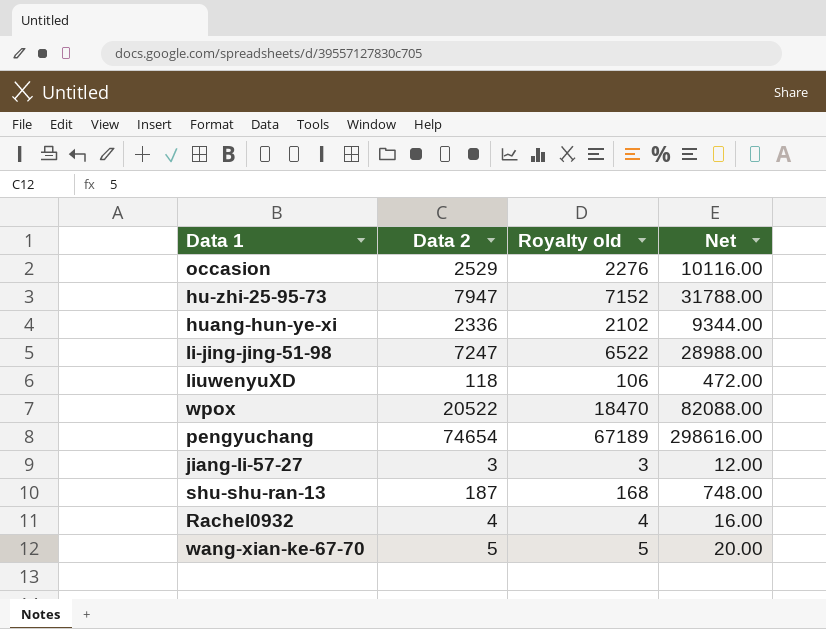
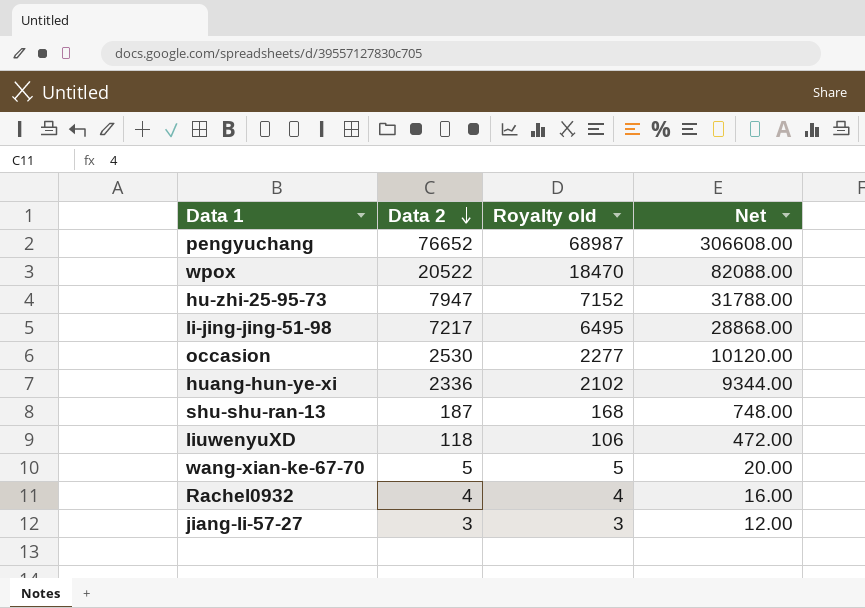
row order: none -> Data 2 descending
pengyuchang | Data 2: 74654 -> 76652
pengyuchang | Royalty old: 67189 -> 68987
pengyuchang | Net: 298616.00 -> 306608.00
li-jing-jing-51-98 | Data 2: 7247 -> 7217
li-jing-jing-51-98 | Royalty old: 6522 -> 6495
li-jing-jing-51-98 | Net: 28988.00 -> 28868.00
occasion | Data 2: 2529 -> 2530
occasion | Royalty old: 2276 -> 2277
occasion | Net: 10116.00 -> 10120.00

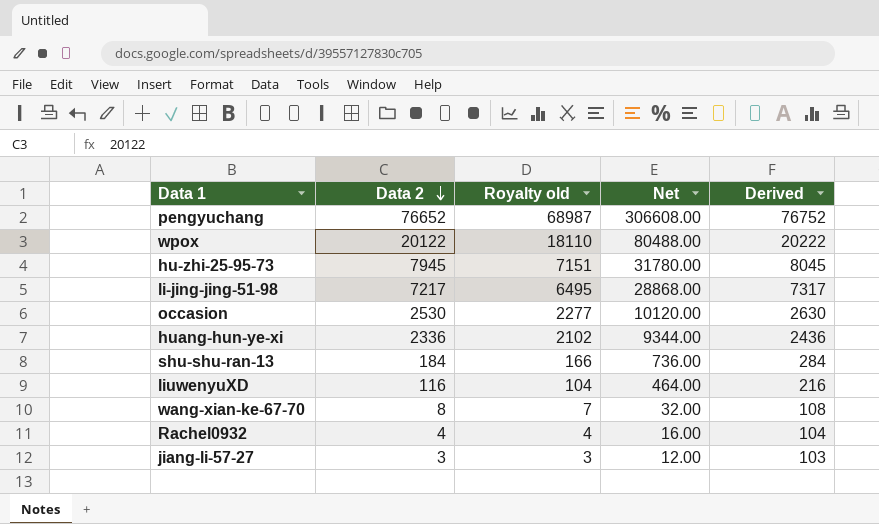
column Derived | formula: none -> [Data 2] + 100
wpox | Data 2: 20522 -> 20122
wpox | Royalty old: 18470 -> 18110
wpox | Net: 82088.00 -> 80488.00
hu-zhi-25-95-73 | Data 2: 7947 -> 7945
hu-zhi-25-95-73 | Royalty old: 7152 -> 7151
hu-zhi-25-95-73 | Net: 31788.00 -> 31780.00
shu-shu-ran-13 | Data 2: 187 -> 184
shu-shu-ran-13 | Royalty old: 168 -> 166
shu-shu-ran-13 | Net: 748.00 -> 736.00
liuwenyuXD | Data 2: 118 -> 116
liuwenyuXD | Royalty old: 106 -> 104
liuwenyuXD | Net: 472.00 -> 464.00
wang-xian-ke-67-70 | Data 2: 5 -> 8
wang-xian-ke-67-70 | Royalty old: 5 -> 7
wang-xian-ke-67-70 | Net: 20.00 -> 32.00

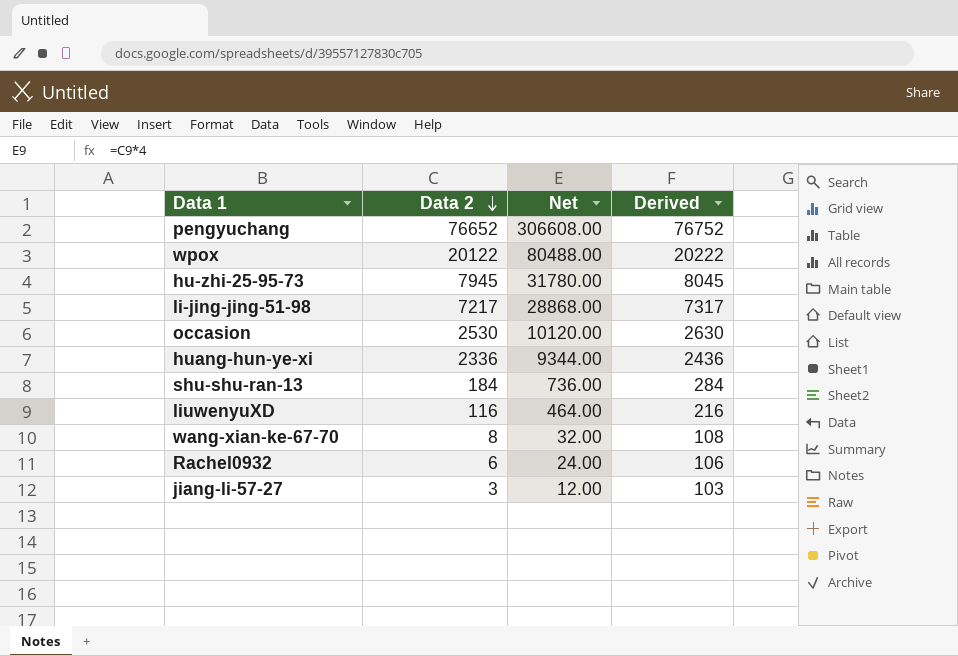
column Royalty old | formula: [Data 2] * 0.9 -> none
Rachel0932 | Data 2: 4 -> 6
Rachel0932 | Net: 16.00 -> 24.00
Rachel0932 | Derived: 104 -> 106

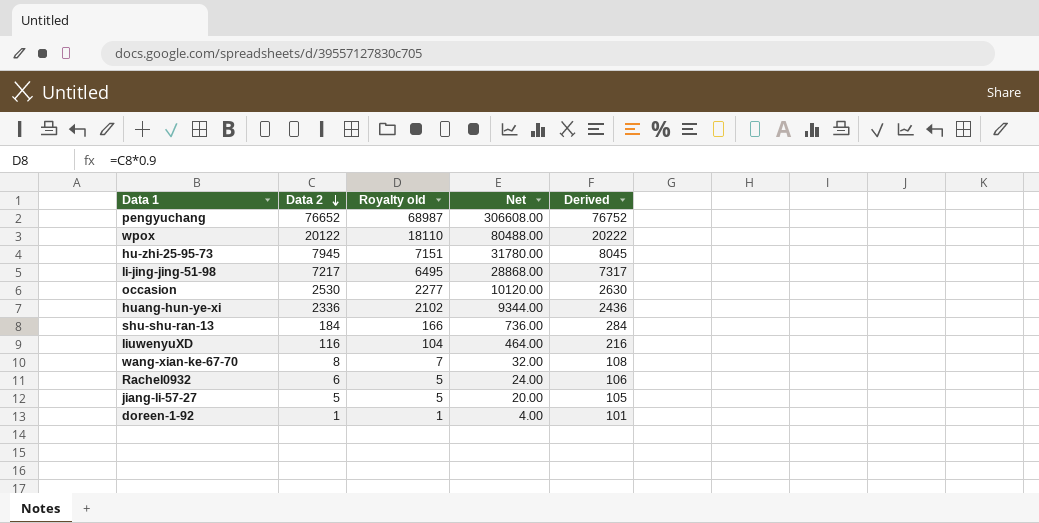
column Royalty old | formula: none -> [Data 2] * 0.9
jiang-li-57-27 | Data 2: 3 -> 5
jiang-li-57-27 | Net: 12.00 -> 20.00
jiang-li-57-27 | Derived: 103 -> 105
row doreen-1-92: none -> 1 | 1 | 4.00 | 101

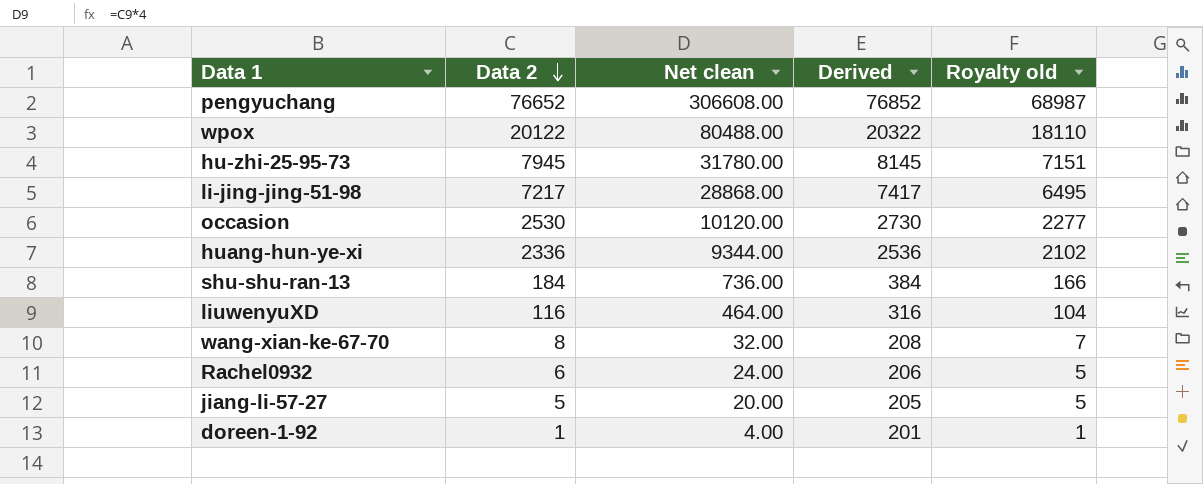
column name: Net -> Net clean
column Derived | formula: [Data 2] + 100 -> [Data 2] + 200
column Royalty old | position: 3 -> 5

